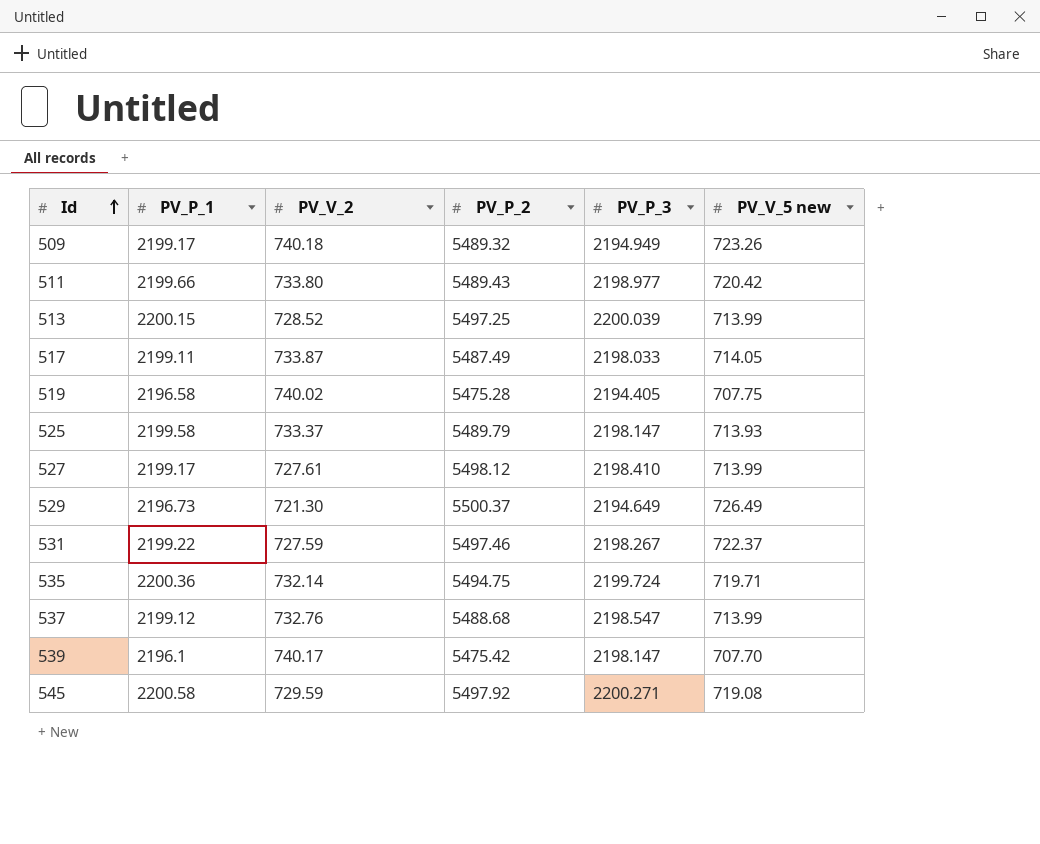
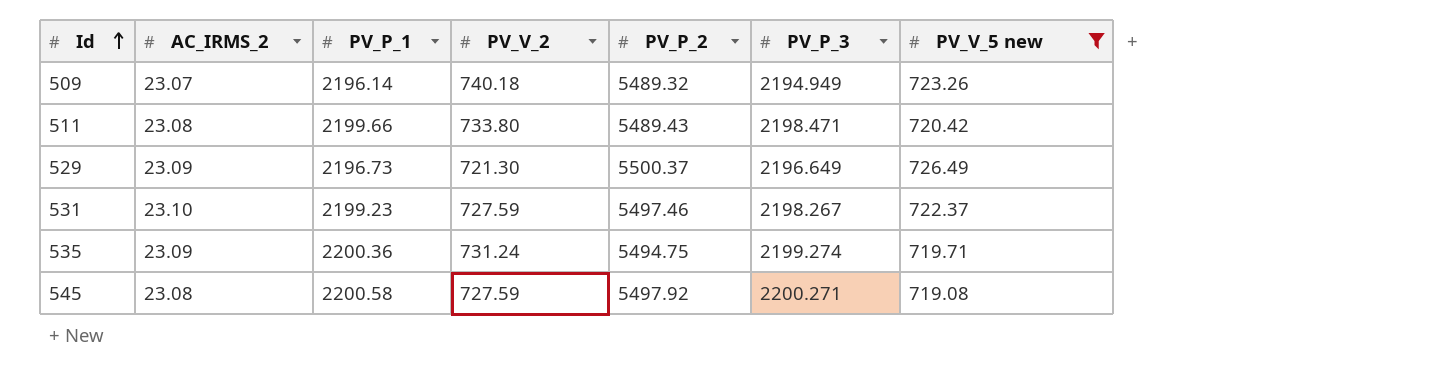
filter: none -> PV_V_5 new >= 719.08
column AC_IRMS_2 | position: none -> 2
509 | PV_P_1: 2199.17 -> 2196.14
511 | PV_P_3: 2198.977 -> 2198.471
529 | PV_P_3: 2194.649 -> 2196.649
531 | PV_P_1: 2199.22 -> 2199.23
535 | PV_V_2: 732.14 -> 731.24
535 | PV_P_3: 2199.724 -> 2199.274
545 | PV_V_2: 729.59 -> 727.59

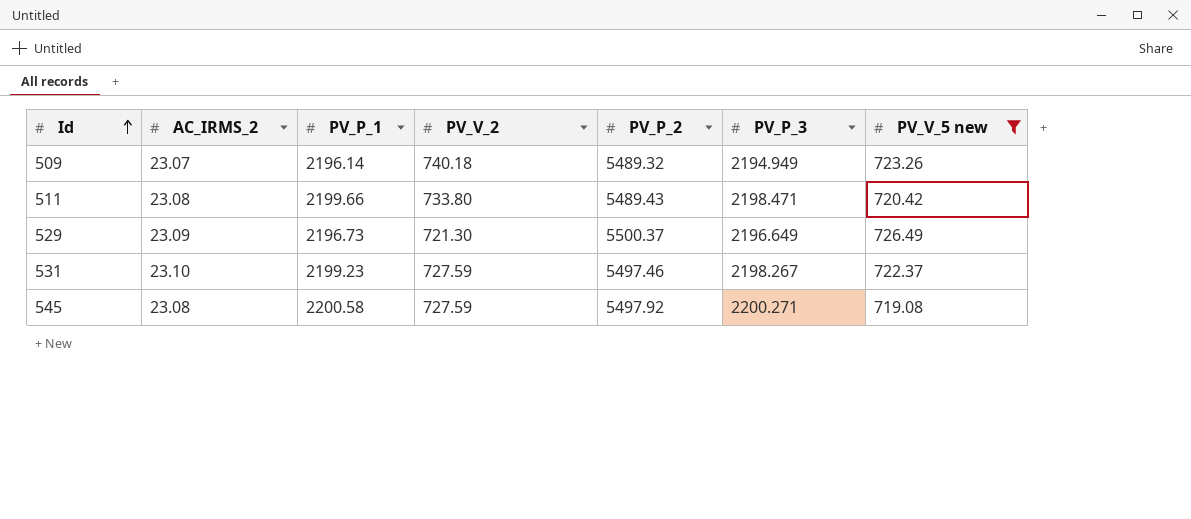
row 535: 23.09 | 2200.36 | 731.24 | 5494.75 | 2199.274 | 719.71 -> none

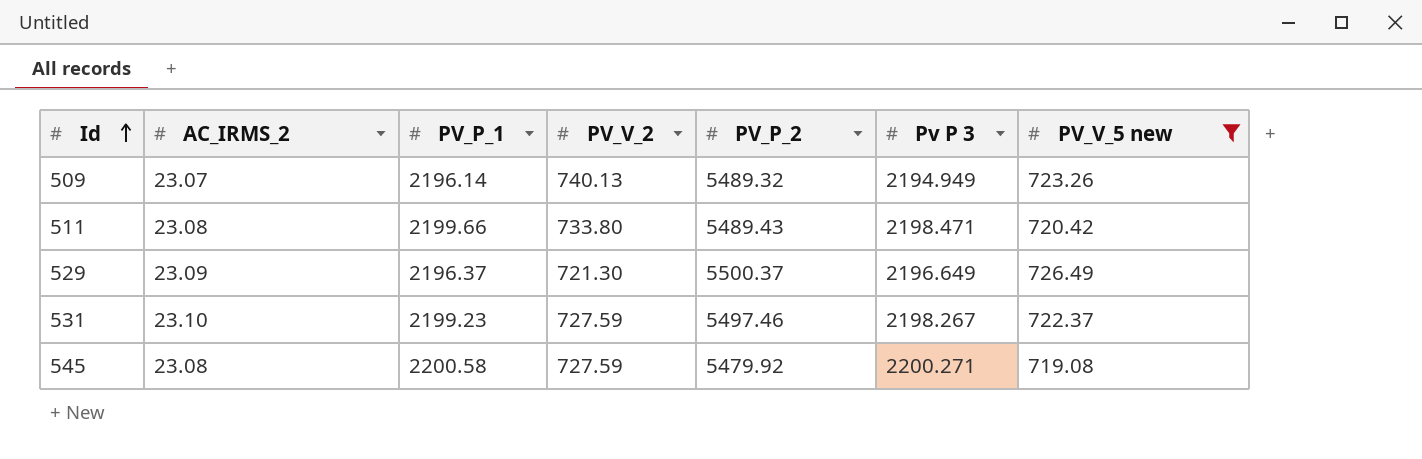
column name: PV_P_3 -> Pv P 3
509 | PV_V_2: 740.18 -> 740.13
529 | PV_P_1: 2196.73 -> 2196.37
545 | PV_P_2: 5497.92 -> 5479.92

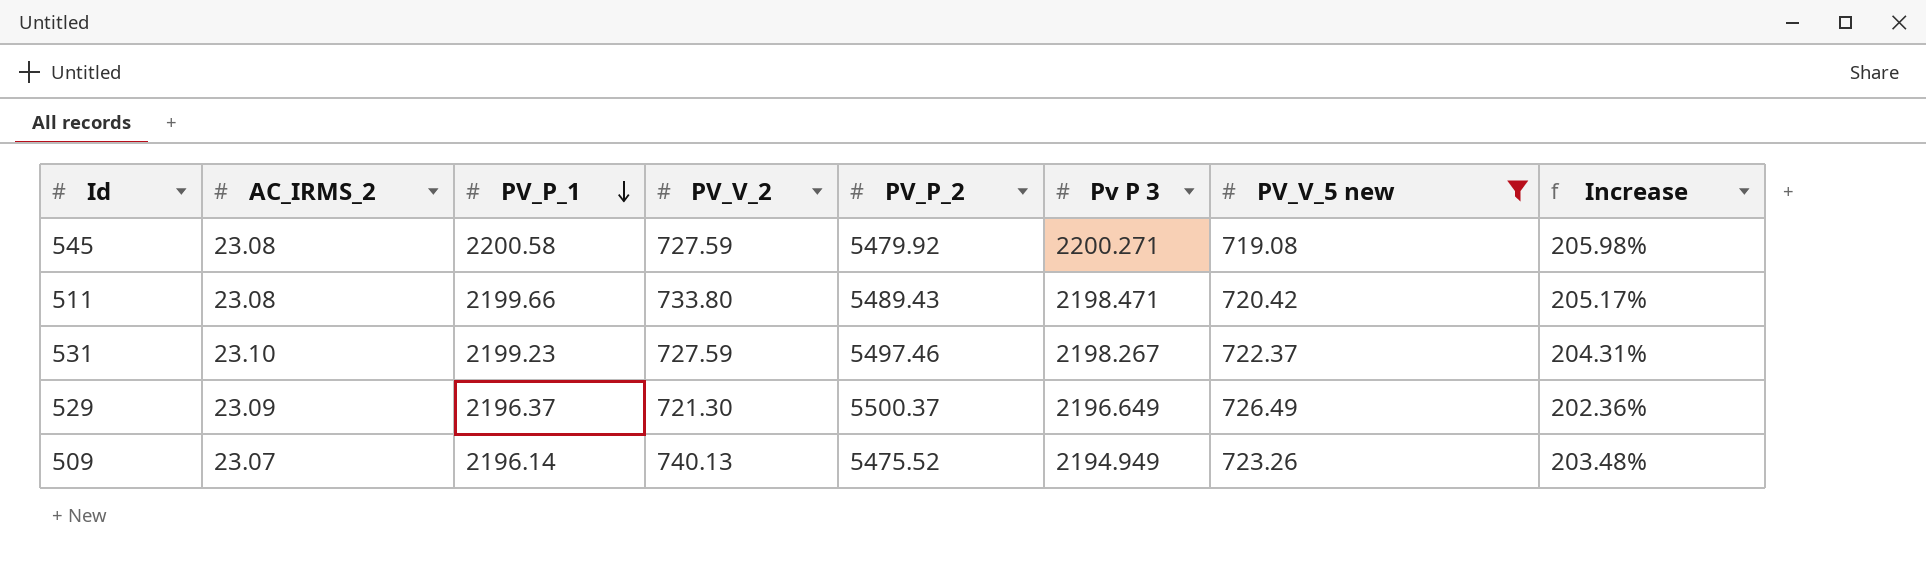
row order: Id ascending -> PV_P_1 descending
column Increase | formula: none -> ([Pv P 3] - [PV_V_5 new]) / [PV_V_5 new]
509 | PV_P_2: 5489.32 -> 5475.52

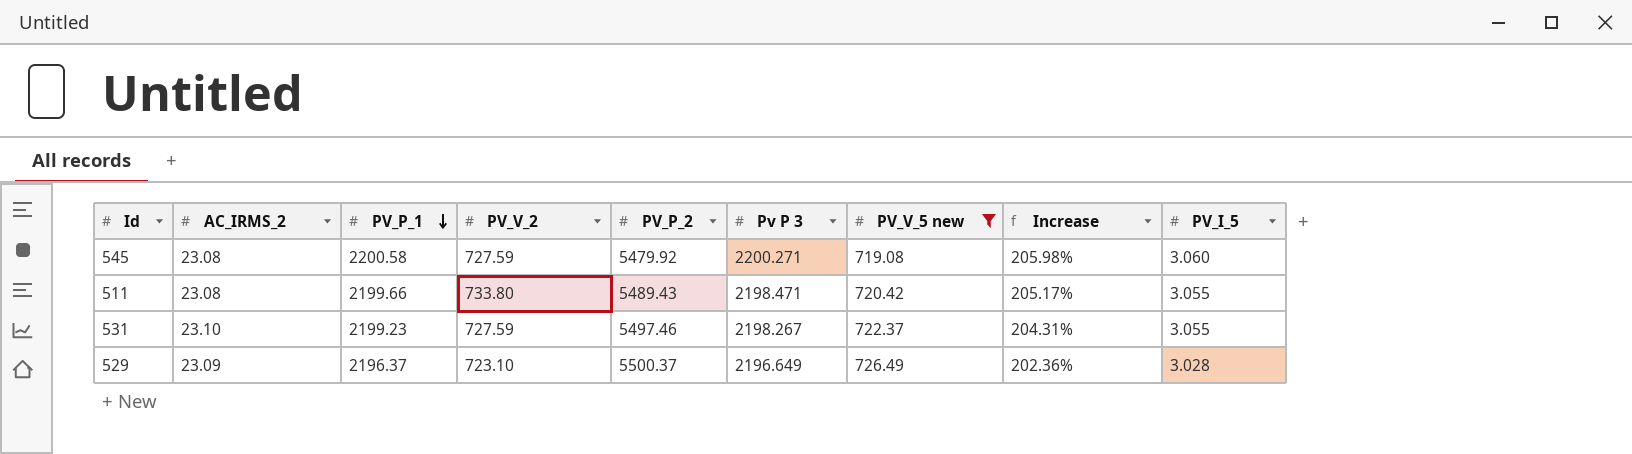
column PV_I_5 | position: none -> 9
row 509: 23.07 | 2196.14 | 740.13 | 5475.52 | 2194.949 | 723.26 | 203.48% -> none
529 | PV_V_2: 721.30 -> 723.10

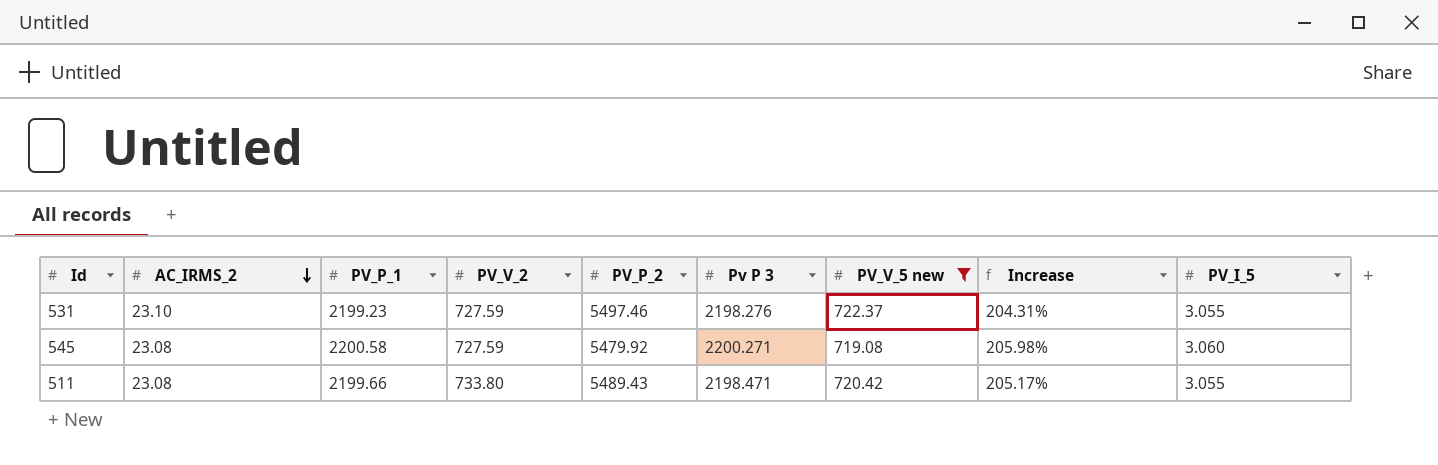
row order: PV_P_1 descending -> AC_IRMS_2 descending
row 529: 23.09 | 2196.37 | 723.10 | 5500.37 | 2196.649 | 726.49 | 202.36% | 3.028 -> none
531 | Pv P 3: 2198.267 -> 2198.276

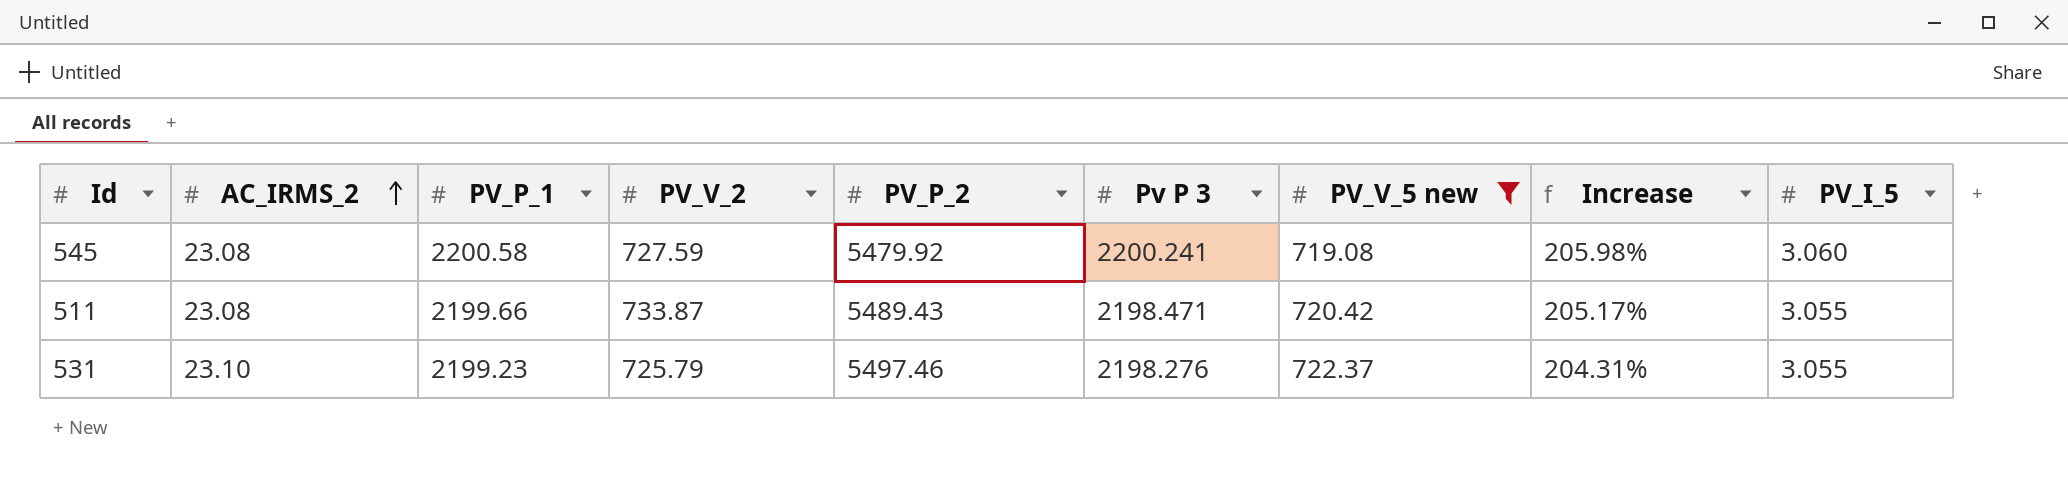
row order: AC_IRMS_2 descending -> AC_IRMS_2 ascending
545 | Pv P 3: 2200.271 -> 2200.241
511 | PV_V_2: 733.80 -> 733.87
531 | PV_V_2: 727.59 -> 725.79

